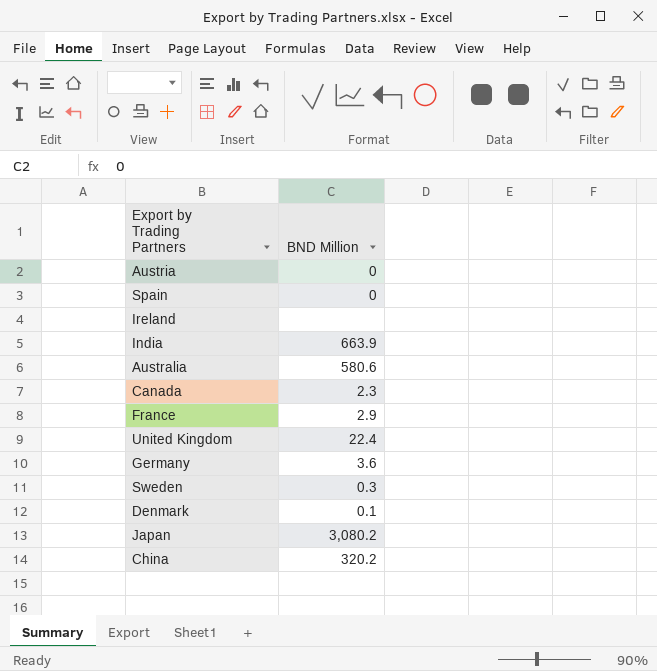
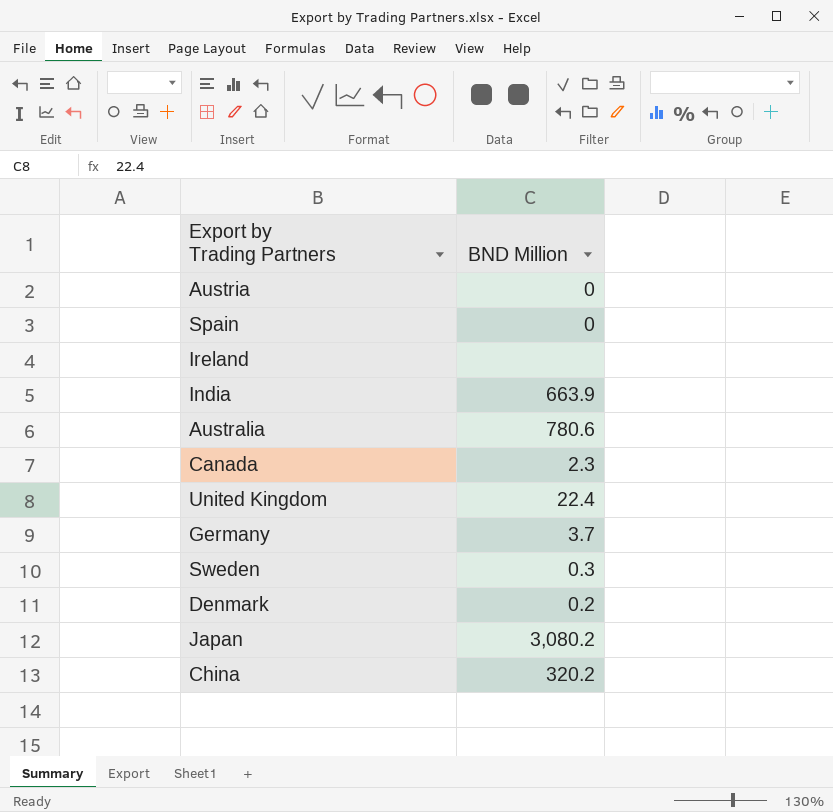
row France: 2.9 -> none
Australia | BND Million: 580.6 -> 780.6
Germany | BND Million: 3.6 -> 3.7
Denmark | BND Million: 0.1 -> 0.2

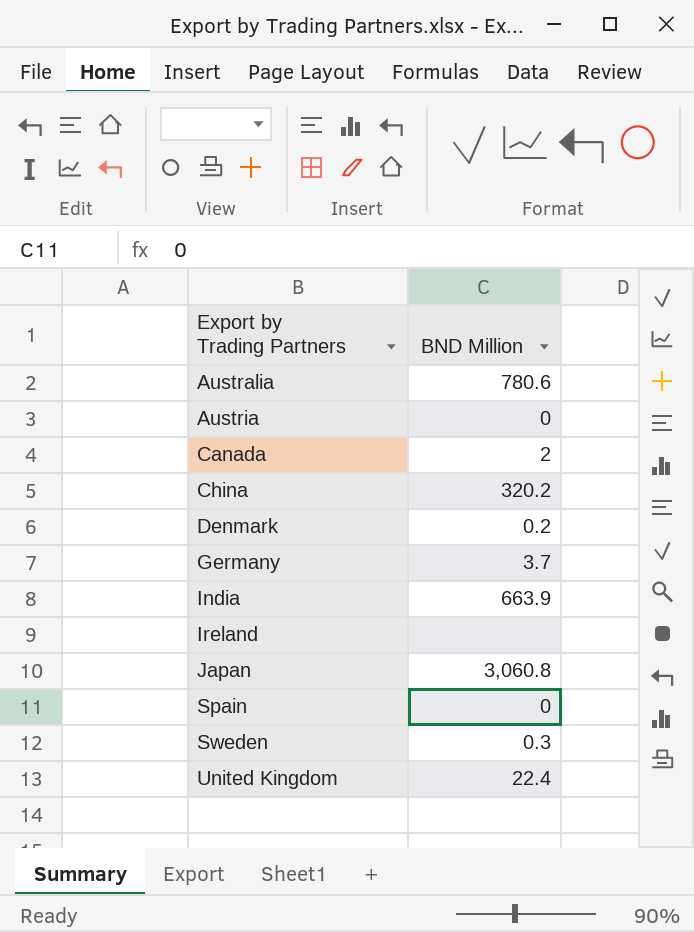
row order: none -> Export by Trading Partners ascending
Canada | BND Million: 2.3 -> 2
Japan | BND Million: 3,080.2 -> 3,060.8

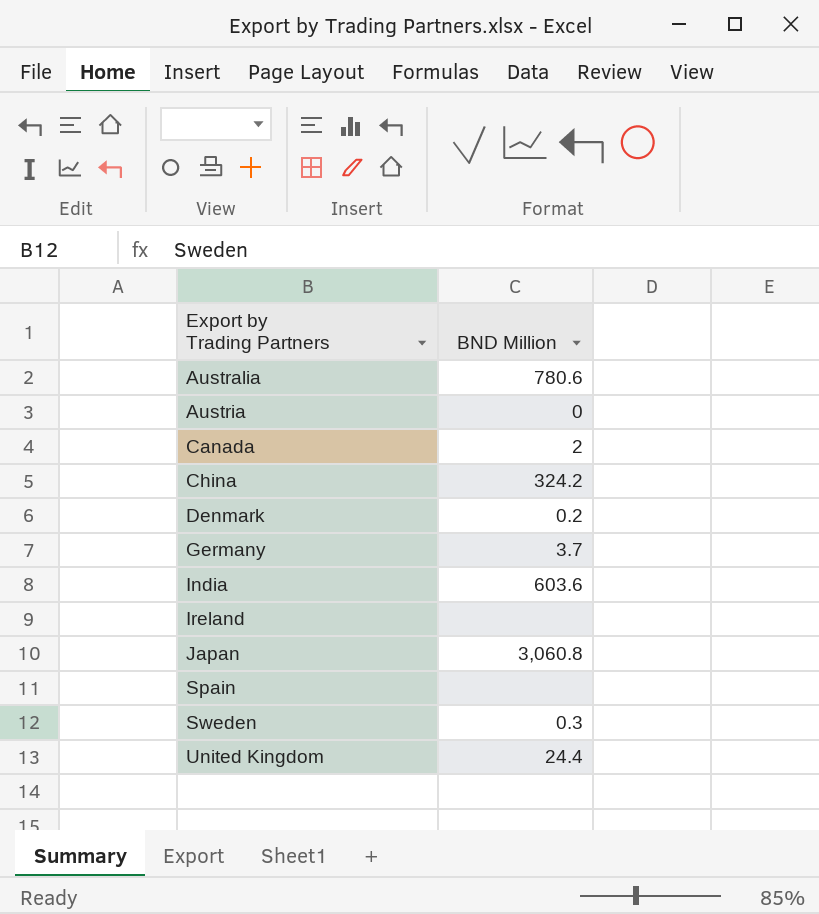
China | BND Million: 320.2 -> 324.2
India | BND Million: 663.9 -> 603.6
Spain | BND Million: 0 -> none
United Kingdom | BND Million: 22.4 -> 24.4

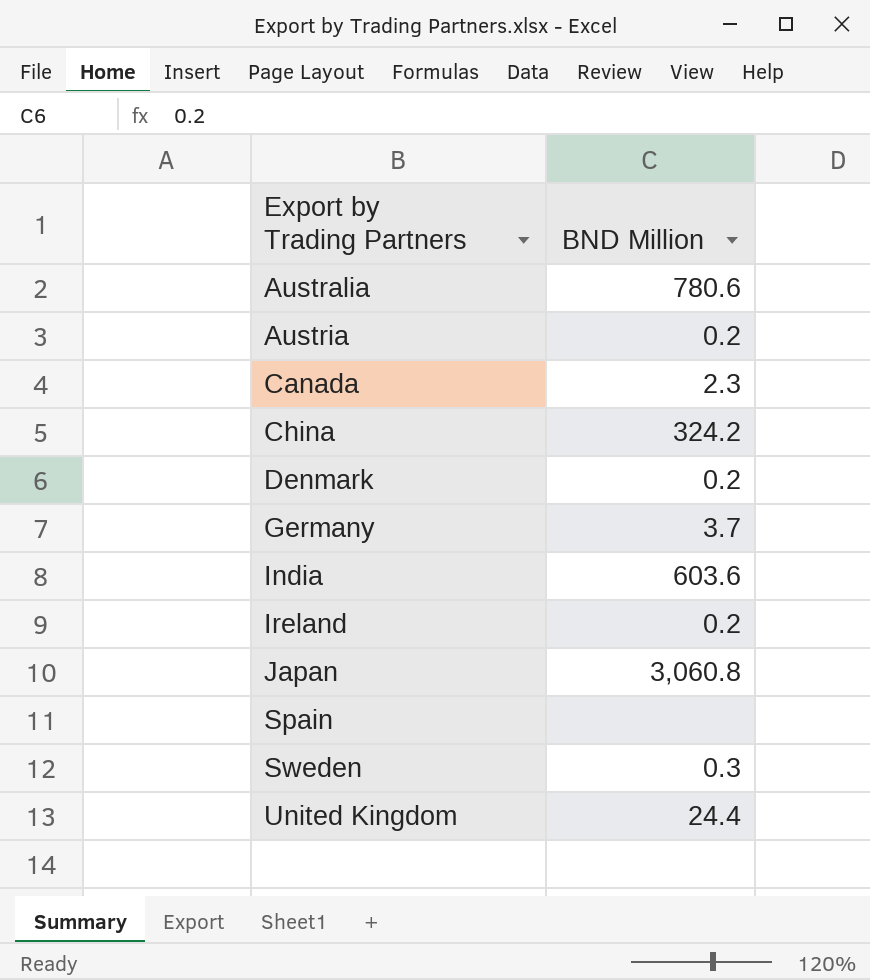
Austria | BND Million: 0 -> 0.2
Canada | BND Million: 2 -> 2.3
Ireland | BND Million: none -> 0.2

